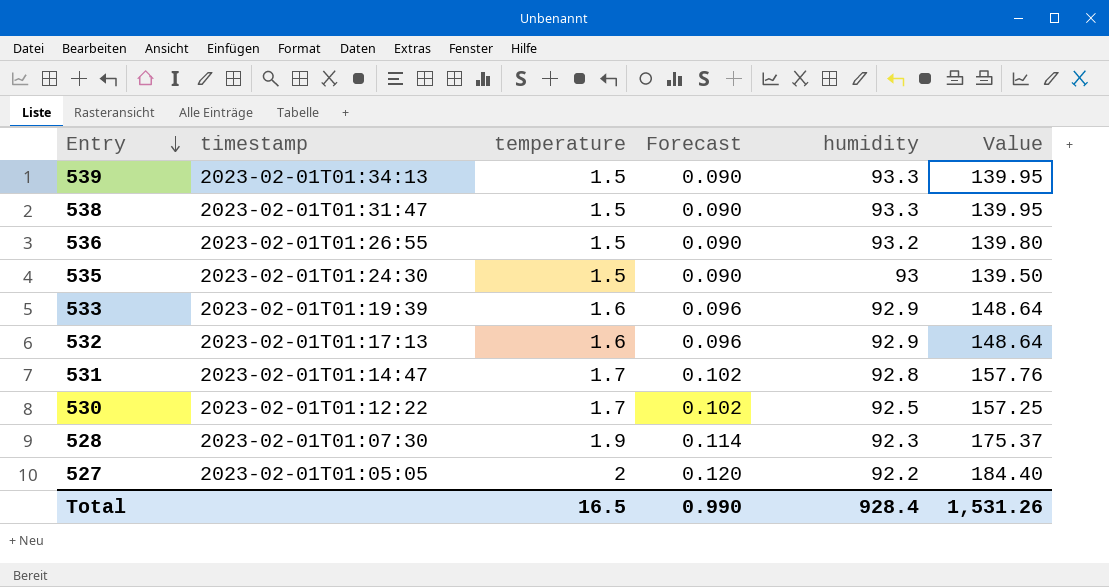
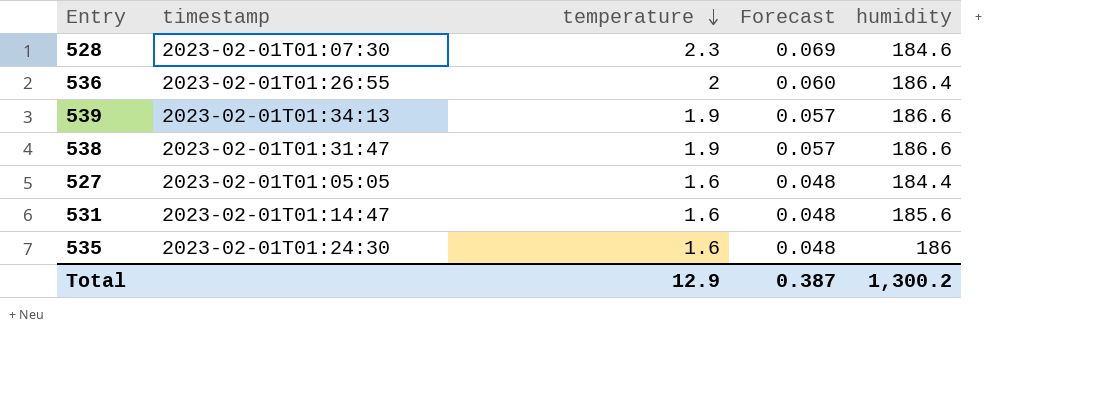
row order: Entry descending -> temperature descending
column Value | formula: [temperature] * [humidity] -> none
column Forecast | formula: [temperature] * 0.06 -> [temperature] * 0.03
row 533: 2023-02-01T01:19:39 | 1.6 | 0.096 | 92.9 | 148.64 -> none
row 532: 2023-02-01T01:17:13 | 1.6 | 0.096 | 92.9 | 148.64 -> none
row 530: 2023-02-01T01:12:22 | 1.7 | 0.102 | 92.5 | 157.25 -> none
528 | temperature: 1.9 -> 2.3
528 | humidity: 92.3 -> 184.6
536 | temperature: 1.5 -> 2
536 | humidity: 93.2 -> 186.4
539 | temperature: 1.5 -> 1.9
539 | humidity: 93.3 -> 186.6
538 | temperature: 1.5 -> 1.9
538 | humidity: 93.3 -> 186.6
527 | temperature: 2 -> 1.6
527 | humidity: 92.2 -> 184.4
531 | temperature: 1.7 -> 1.6
531 | humidity: 92.8 -> 185.6
535 | temperature: 1.5 -> 1.6
535 | humidity: 93 -> 186
Total | temperature: 16.5 -> 12.9
Total | Forecast: 0.990 -> 0.387
Total | humidity: 928.4 -> 1,300.2

